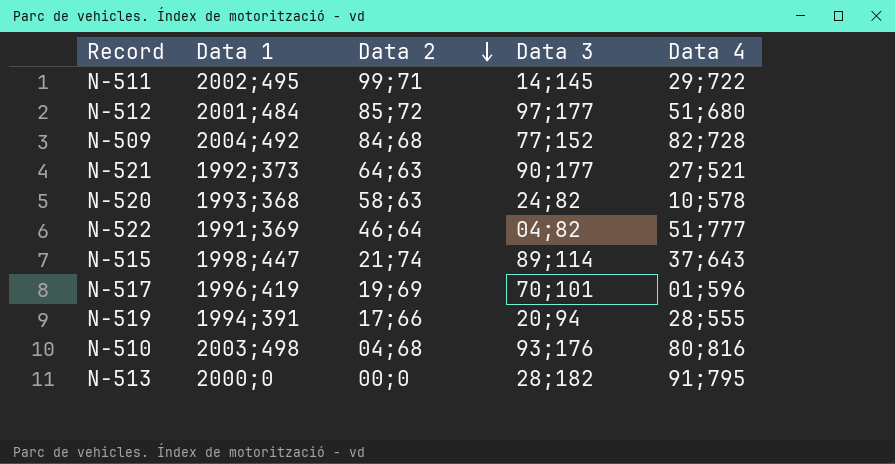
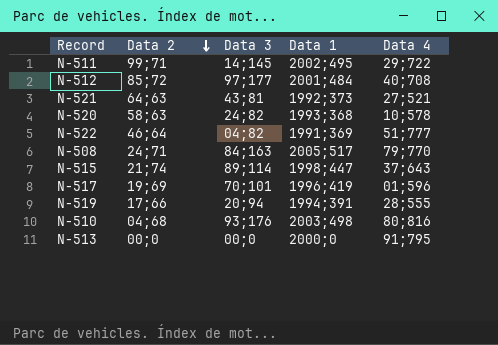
column Data 1 | position: 2 -> 4
row N-509: 2004;492 | 84;68 | 77;152 | 82;728 -> none
N-512 | Data 4: 51;680 -> 40;708
N-521 | Data 3: 90;177 -> 43;81
row N-508: none -> 24;71 | 84;163 | 2005;517 | 79;770
N-513 | Data 3: 28;182 -> 00;0

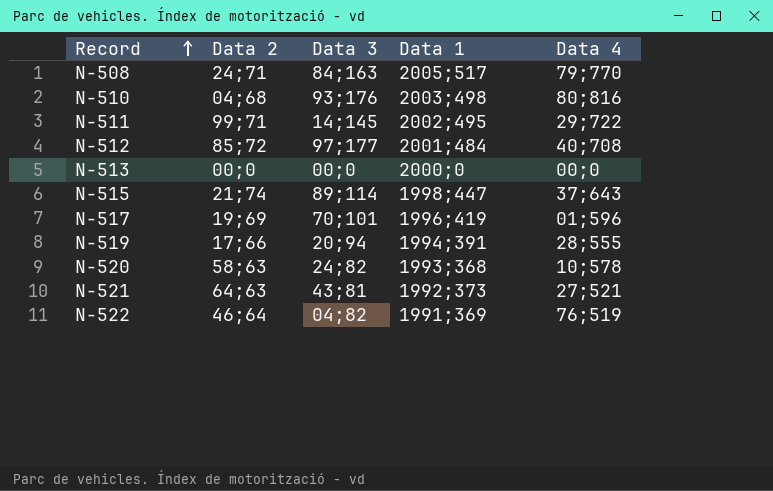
row order: Data 2 descending -> Record ascending
N-513 | Data 4: 91;795 -> 00;0
N-522 | Data 4: 51;777 -> 76;519

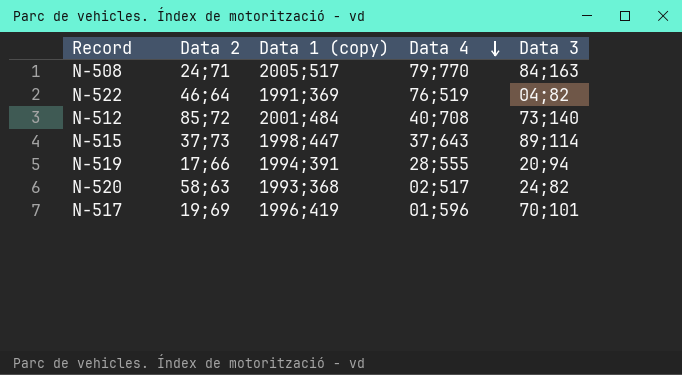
row order: Record ascending -> Data 4 descending
column name: Data 1 -> Data 1 (copy)
column Data 3 | position: 3 -> 5
row N-510: 04;68 | 93;176 | 2003;498 | 80;816 -> none
row N-511: 99;71 | 14;145 | 2002;495 | 29;722 -> none
row N-513: 00;0 | 00;0 | 2000;0 | 00;0 -> none
row N-521: 64;63 | 43;81 | 1992;373 | 27;521 -> none
N-512 | Data 3: 97;177 -> 73;140
N-515 | Data 2: 21;74 -> 37;73
N-520 | Data 4: 10;578 -> 02;517

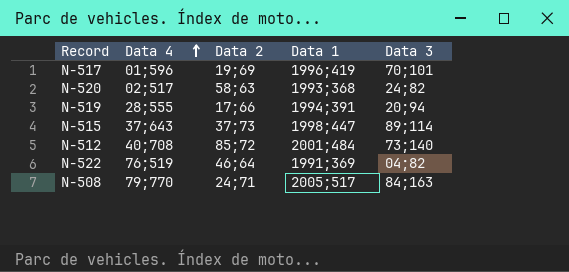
row order: Data 4 descending -> Data 4 ascending
column Data 4 | position: 4 -> 2
column name: Data 1 (copy) -> Data 1

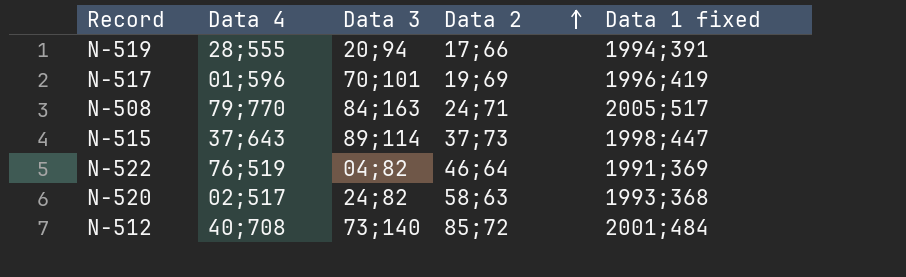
row order: Data 4 ascending -> Data 2 ascending
column Data 3 | position: 5 -> 3
column name: Data 1 -> Data 1 fixed

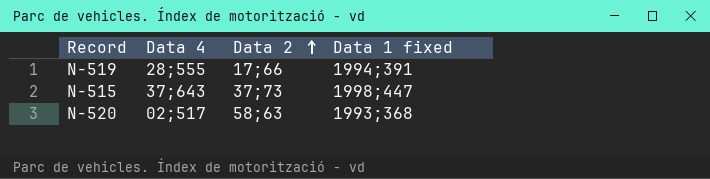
column Data 3 | position: 3 -> none
row N-517: 01;596 | 70;101 | 19;69 | 1996;419 -> none
row N-508: 79;770 | 84;163 | 24;71 | 2005;517 -> none
row N-522: 76;519 | 04;82 | 46;64 | 1991;369 -> none
row N-512: 40;708 | 73;140 | 85;72 | 2001;484 -> none

